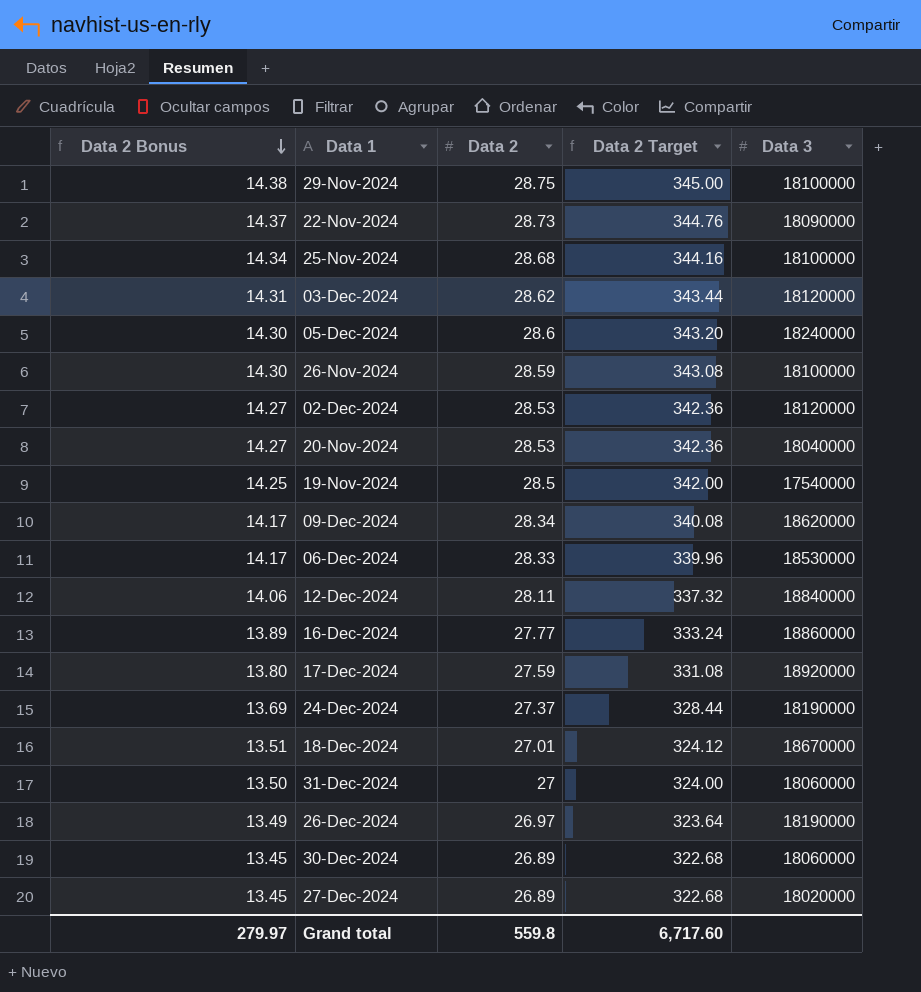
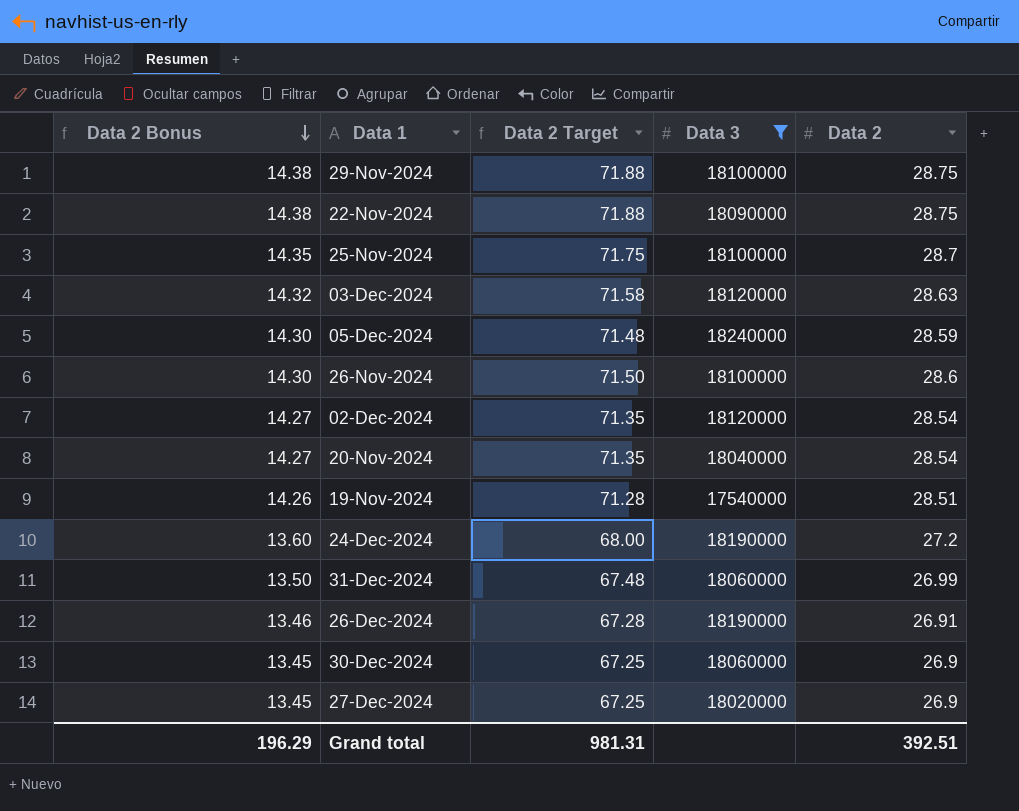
filter: none -> Data 3 <= 18240000
column Data 2 Target | formula: [Data 2] * 12 -> [Data 2] * 2.5
column Data 2 | position: 3 -> 5
22-Nov-2024 | Data 2 Bonus: 14.37 -> 14.38
22-Nov-2024 | Data 2: 28.73 -> 28.75
25-Nov-2024 | Data 2 Bonus: 14.34 -> 14.35
25-Nov-2024 | Data 2: 28.68 -> 28.7
03-Dec-2024 | Data 2 Bonus: 14.31 -> 14.32
03-Dec-2024 | Data 2: 28.62 -> 28.63
05-Dec-2024 | Data 2: 28.6 -> 28.59
26-Nov-2024 | Data 2: 28.59 -> 28.6
02-Dec-2024 | Data 2: 28.53 -> 28.54
20-Nov-2024 | Data 2: 28.53 -> 28.54
19-Nov-2024 | Data 2 Bonus: 14.25 -> 14.26
19-Nov-2024 | Data 2: 28.5 -> 28.51
24-Dec-2024 | Data 2 Bonus: 13.69 -> 13.60
24-Dec-2024 | Data 2: 27.37 -> 27.2
31-Dec-2024 | Data 2: 27 -> 26.99
26-Dec-2024 | Data 2 Bonus: 13.49 -> 13.46
26-Dec-2024 | Data 2: 26.97 -> 26.91
30-Dec-2024 | Data 2: 26.89 -> 26.9
27-Dec-2024 | Data 2: 26.89 -> 26.9
Grand total | Data 2 Bonus: 279.97 -> 196.29
Grand total | Data 2 Target: 6,717.60 -> 981.31
Grand total | Data 2: 559.8 -> 392.51

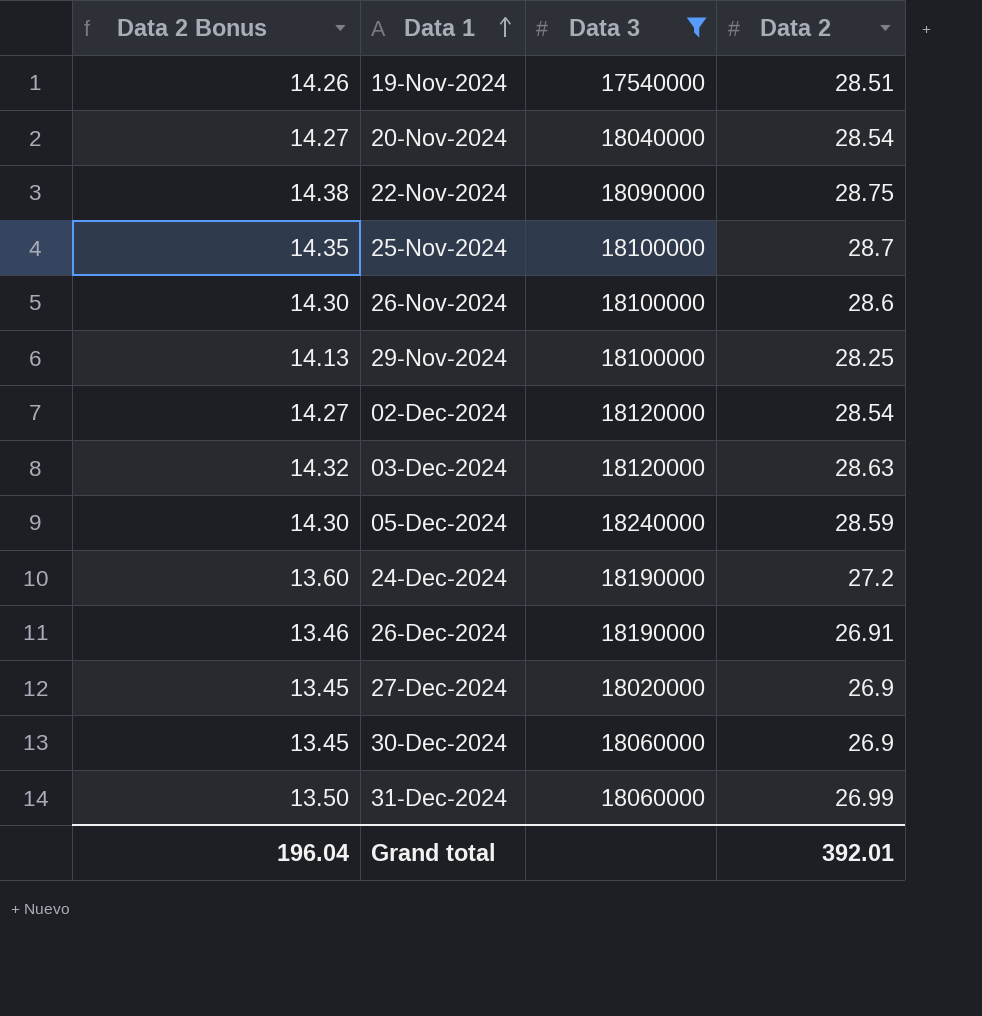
row order: Data 2 Bonus descending -> Data 1 ascending
column Data 2 Target | formula: [Data 2] * 2.5 -> none
29-Nov-2024 | Data 2 Bonus: 14.38 -> 14.13
29-Nov-2024 | Data 2: 28.75 -> 28.25
Grand total | Data 2 Bonus: 196.29 -> 196.04
Grand total | Data 2: 392.51 -> 392.01

